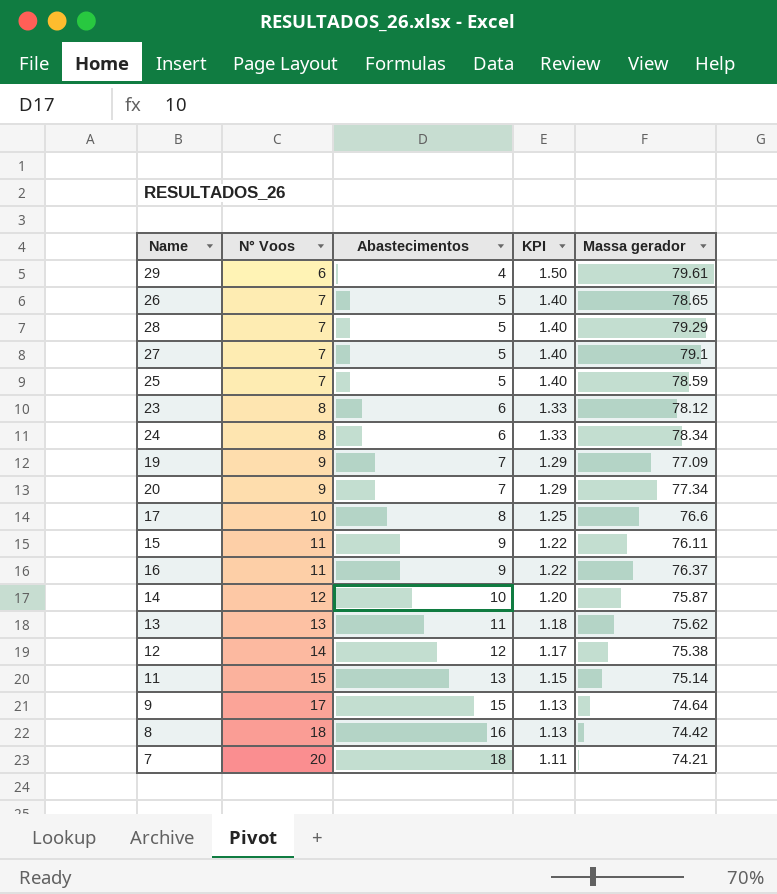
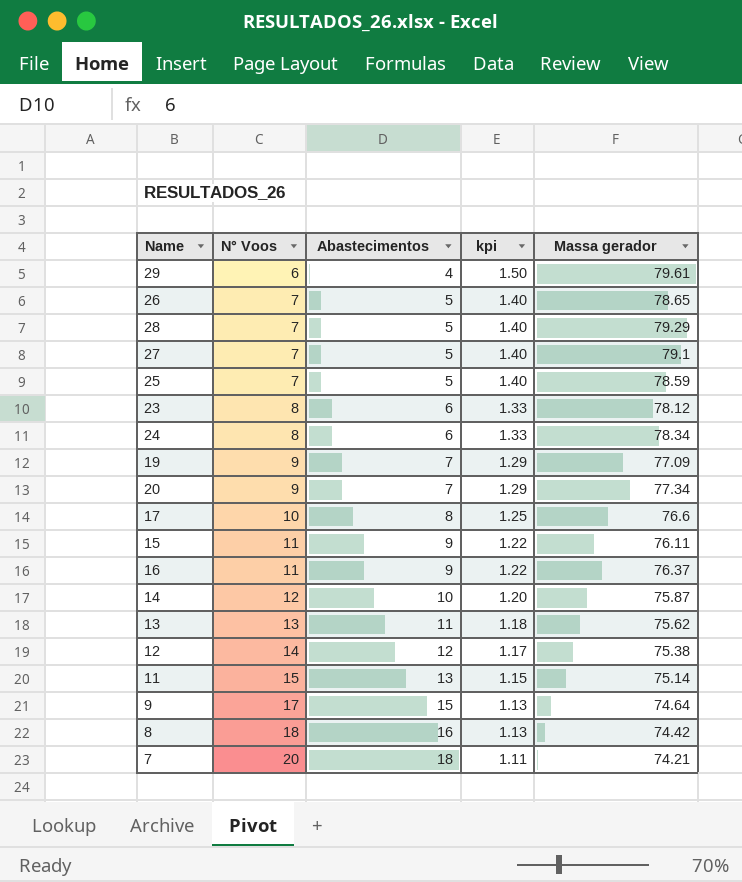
column name: KPI -> kpi

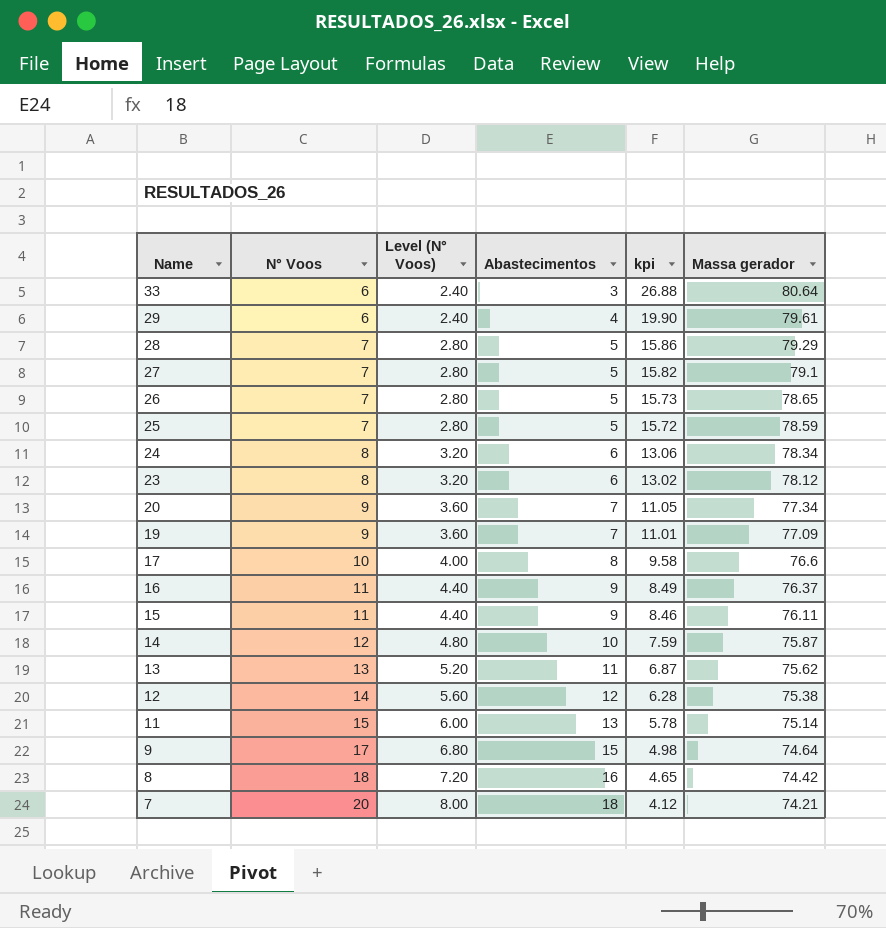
row order: N° Voos ascending -> Name descending
column Level (N° Voos) | formula: none -> [N° Voos] * 0.4
column kpi | formula: [N° Voos] / [Abastecimentos] -> [Massa gerador] / [Abastecimentos]
row 33: none -> 6 | 2.40 | 3 | 26.88 | 80.64

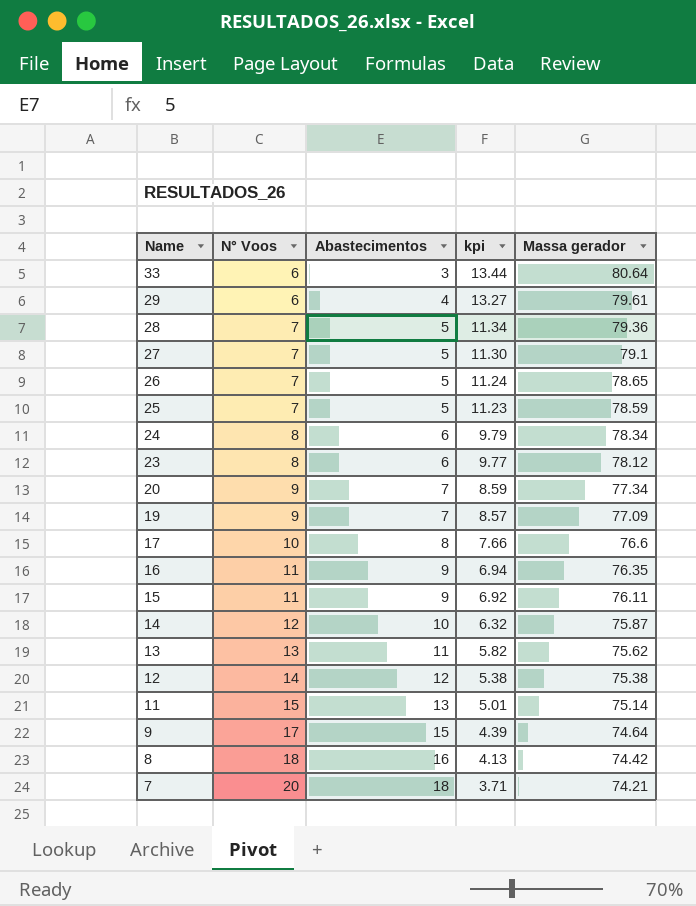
column Level (N° Voos) | formula: [N° Voos] * 0.4 -> none
column kpi | formula: [Massa gerador] / [Abastecimentos] -> [Massa gerador] / [N° Voos]
28 | Massa gerador: 79.29 -> 79.36
16 | Massa gerador: 76.37 -> 76.35

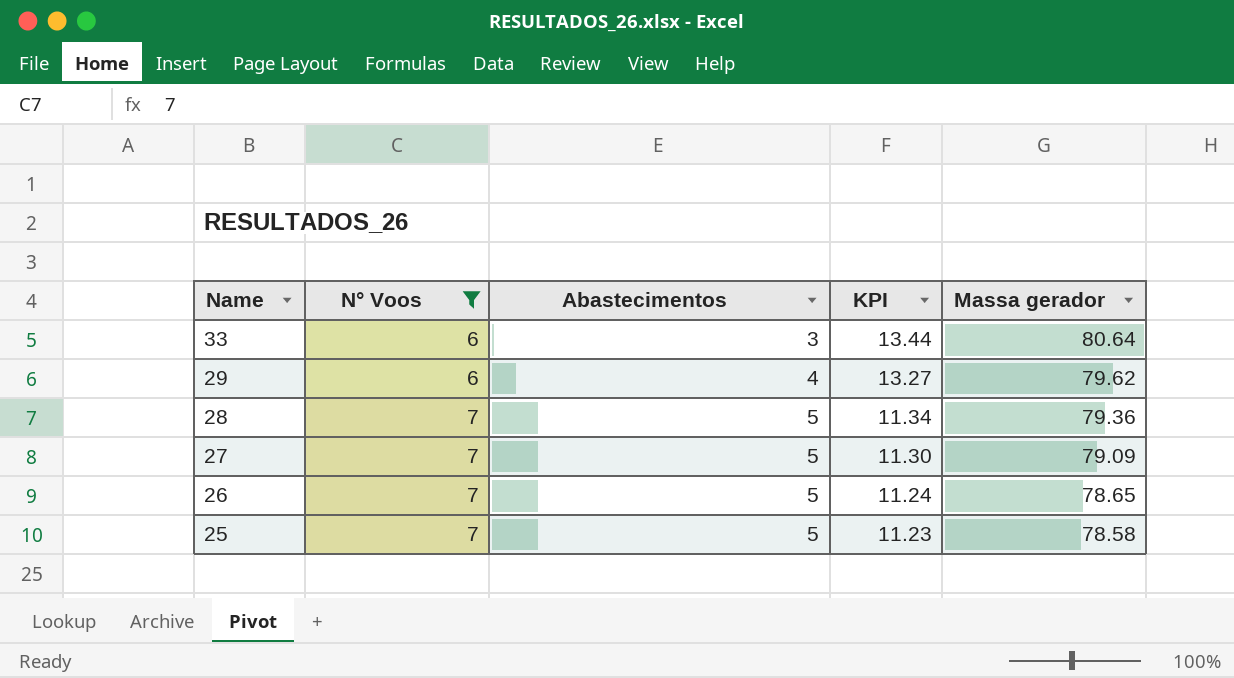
filter: none -> N° Voos <= 7
column name: kpi -> KPI
29 | Massa gerador: 79.61 -> 79.62
27 | Massa gerador: 79.1 -> 79.09
25 | Massa gerador: 78.59 -> 78.58

